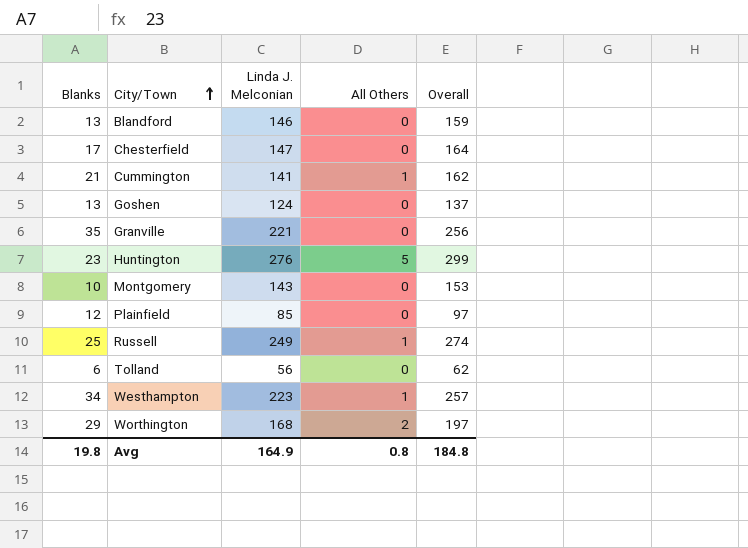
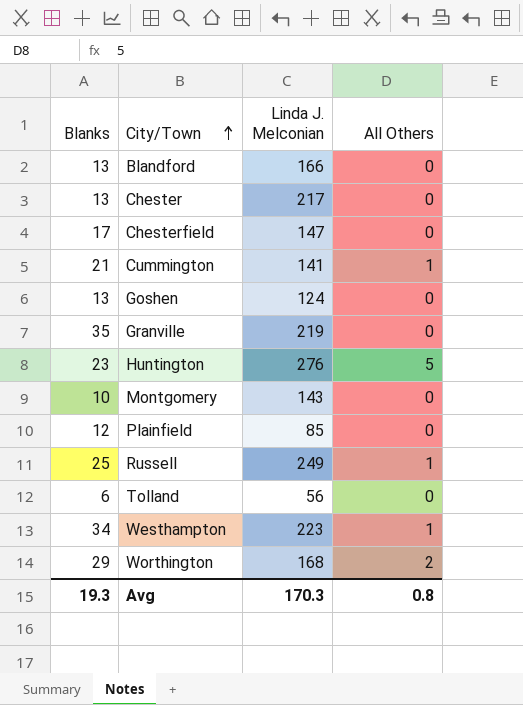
column Overall | formula: [Blanks] + [Linda J. Melconian] -> none
Blandford | Linda J. Melconian: 146 -> 166
row Chester: none -> 13 | 217 | 0
Granville | Linda J. Melconian: 221 -> 219
Avg | Blanks: 19.8 -> 19.3
Avg | Linda J. Melconian: 164.9 -> 170.3

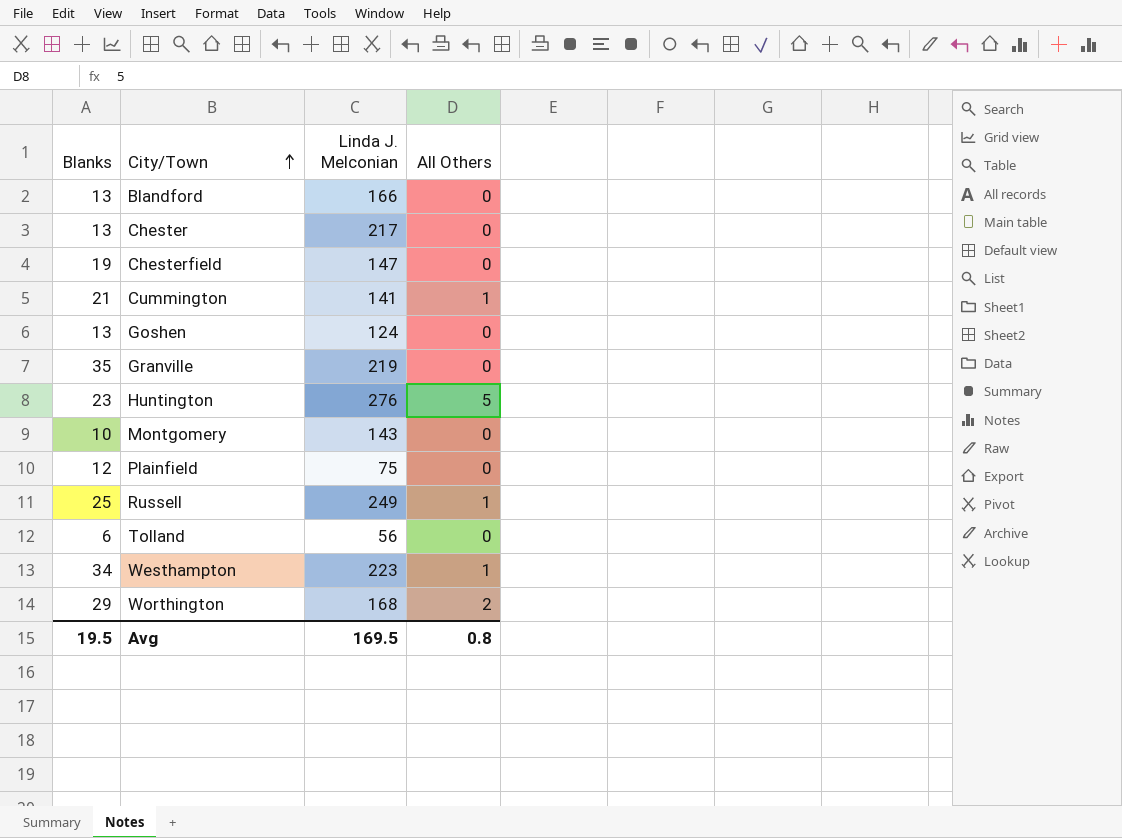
Chesterfield | Blanks: 17 -> 19
Plainfield | Linda J. Melconian: 85 -> 75
Avg | Blanks: 19.3 -> 19.5
Avg | Linda J. Melconian: 170.3 -> 169.5

